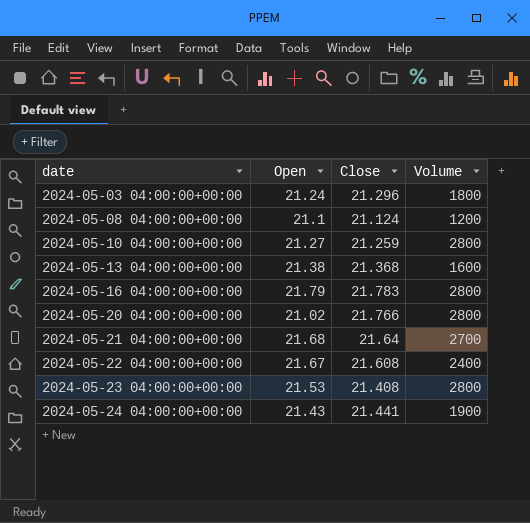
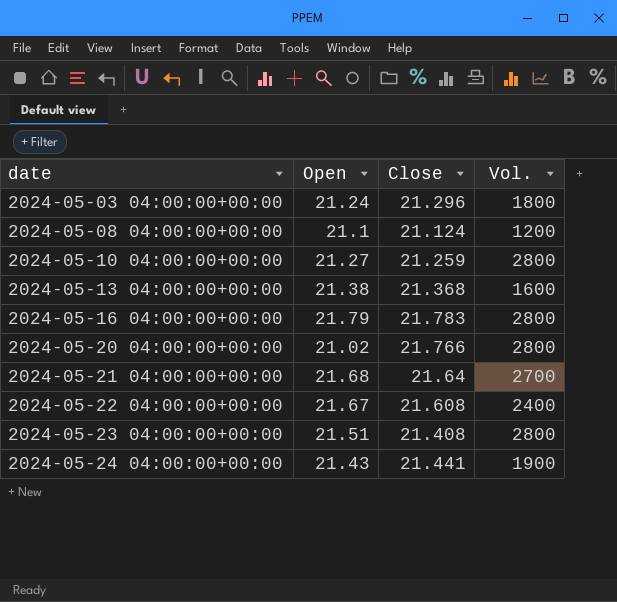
column name: Volume -> Vol.
2024-05-23 04:00:00+00:00 | Open: 21.53 -> 21.51

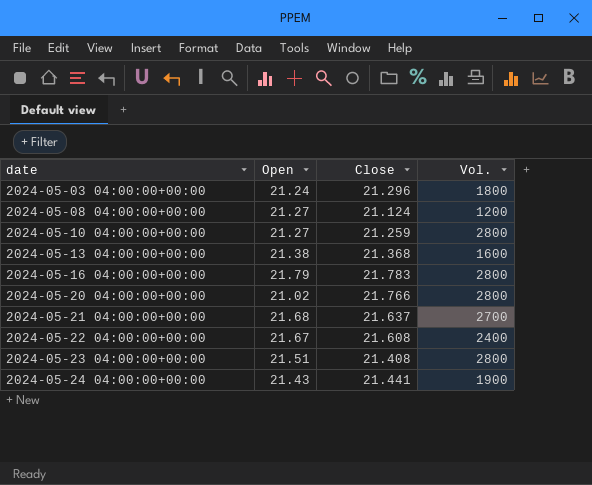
2024-05-08 04:00:00+00:00 | Open: 21.1 -> 21.27
2024-05-21 04:00:00+00:00 | Close: 21.64 -> 21.637

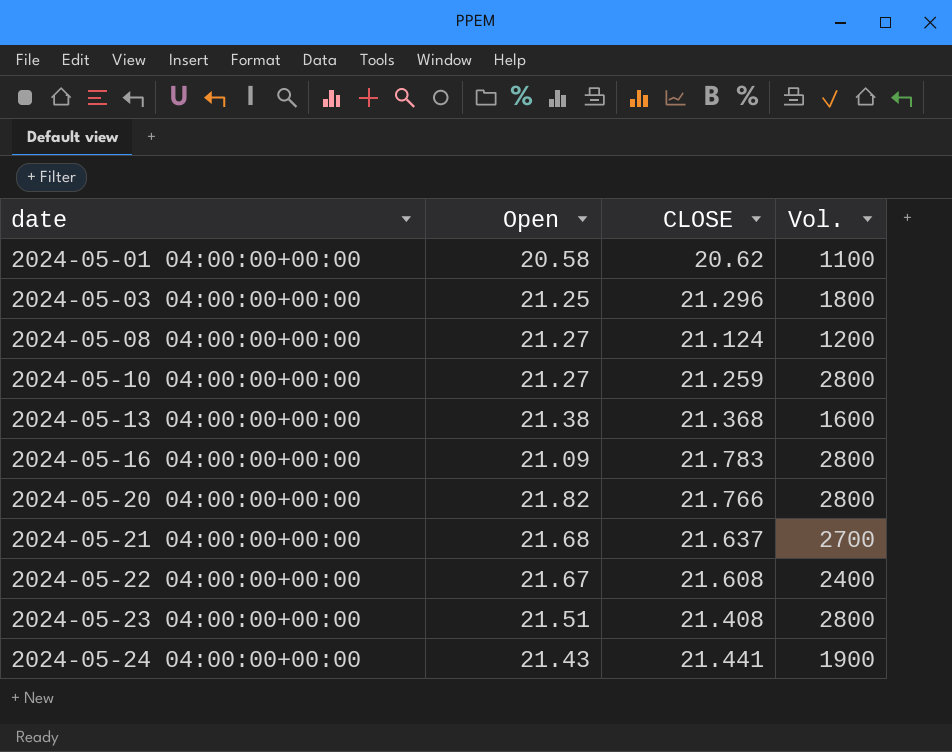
column name: Close -> CLOSE
row 2024-05-01 04:00:00+00:00: none -> 20.58 | 20.62 | 1100
2024-05-03 04:00:00+00:00 | Open: 21.24 -> 21.25
2024-05-16 04:00:00+00:00 | Open: 21.79 -> 21.09
2024-05-20 04:00:00+00:00 | Open: 21.02 -> 21.82

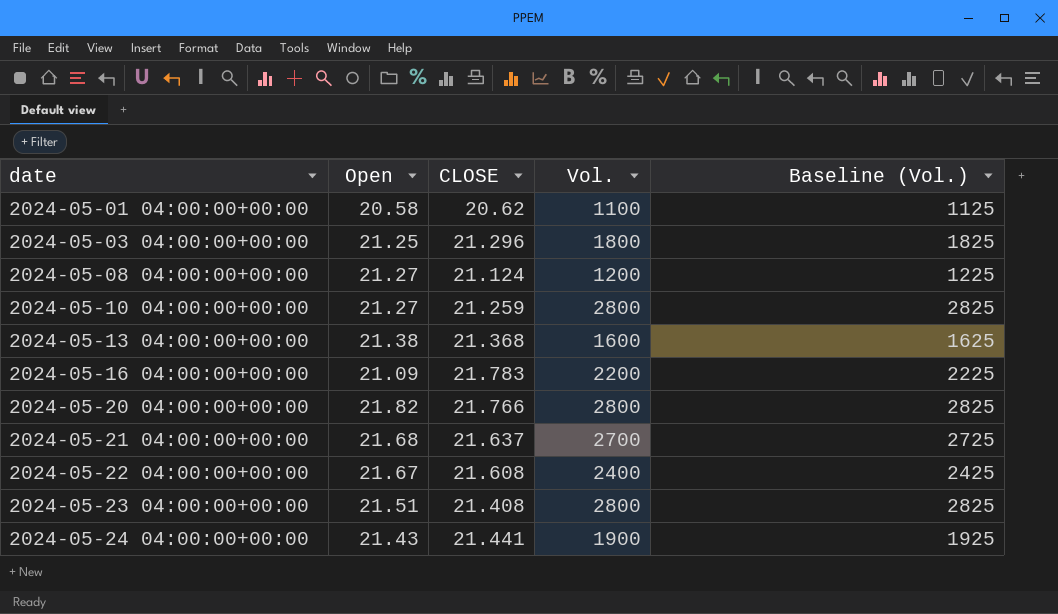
column Baseline (Vol.) | formula: none -> [Vol.] + 25
2024-05-16 04:00:00+00:00 | Vol.: 2800 -> 2200

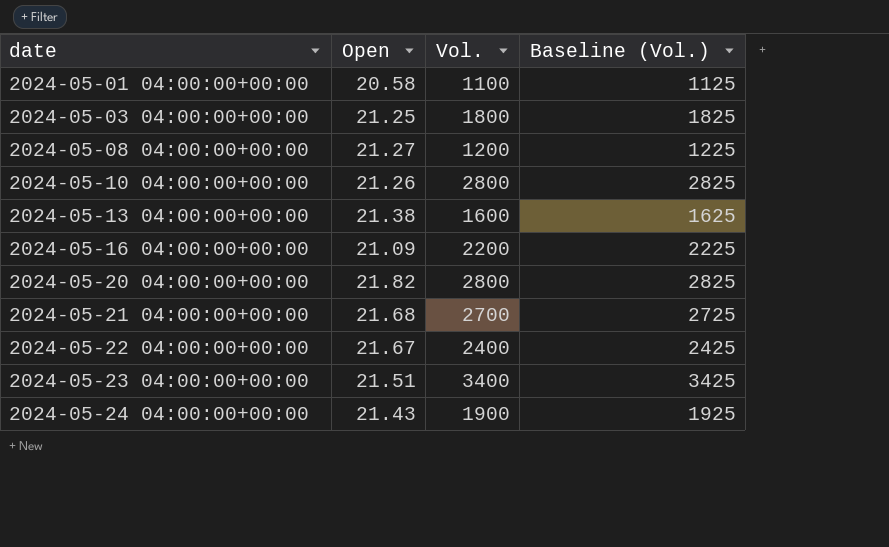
column CLOSE | position: 3 -> none
2024-05-10 04:00:00+00:00 | Open: 21.27 -> 21.26
2024-05-23 04:00:00+00:00 | Vol.: 2800 -> 3400
2024-05-23 04:00:00+00:00 | Baseline (Vol.): 2825 -> 3425

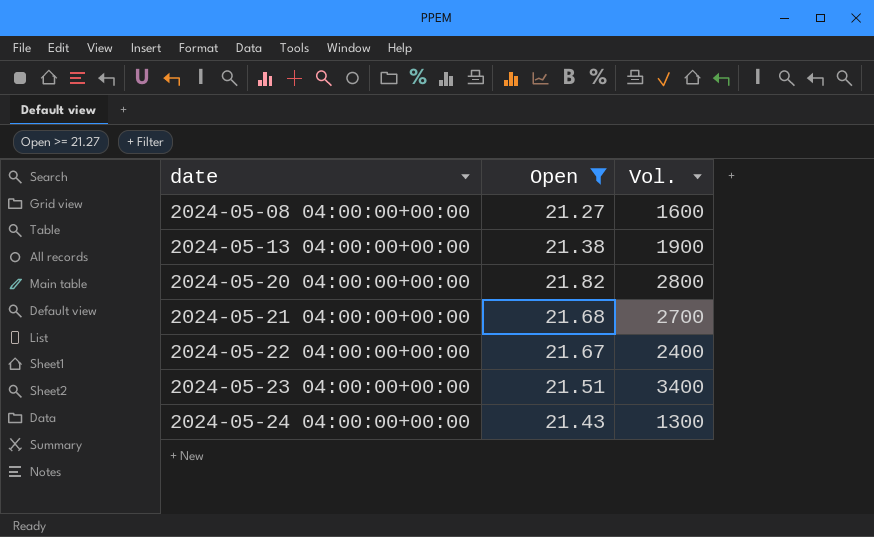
filter: none -> Open >= 21.27
column Baseline (Vol.) | formula: [Vol.] + 25 -> none
2024-05-08 04:00:00+00:00 | Vol.: 1200 -> 1600
2024-05-13 04:00:00+00:00 | Vol.: 1600 -> 1900
2024-05-24 04:00:00+00:00 | Vol.: 1900 -> 1300

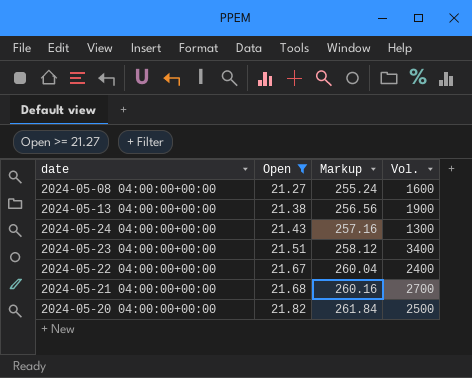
row order: date ascending -> Open ascending
column Markup | formula: none -> [Open] * 12
2024-05-20 04:00:00+00:00 | Vol.: 2800 -> 2500

